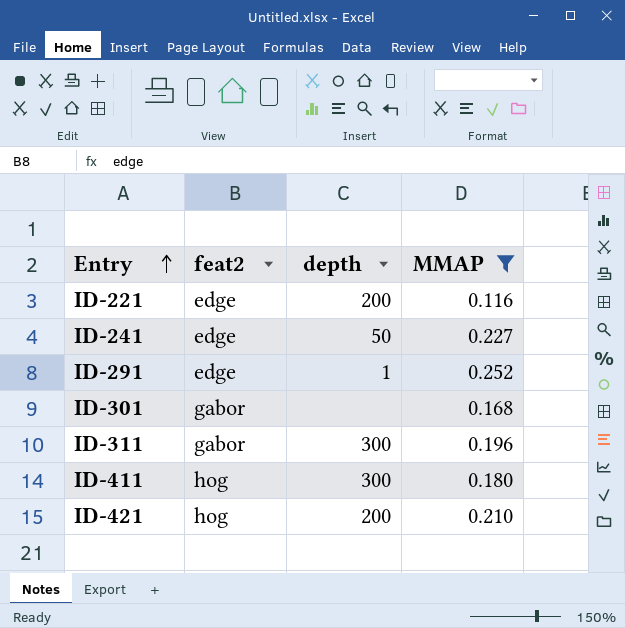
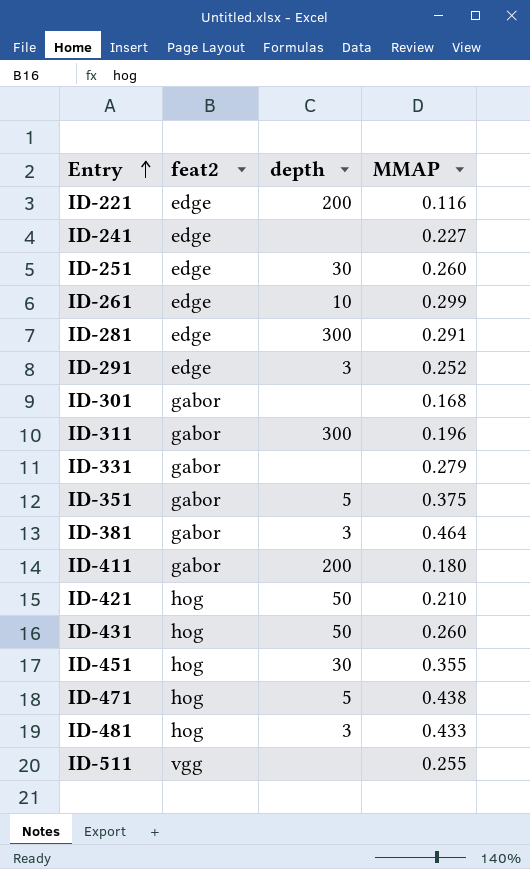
filter: MMAP <= 0.252 -> none
ID-241 | depth: 50 -> none
ID-291 | depth: 1 -> 3
ID-411 | feat2: hog -> gabor
ID-411 | depth: 300 -> 200
ID-421 | depth: 200 -> 50

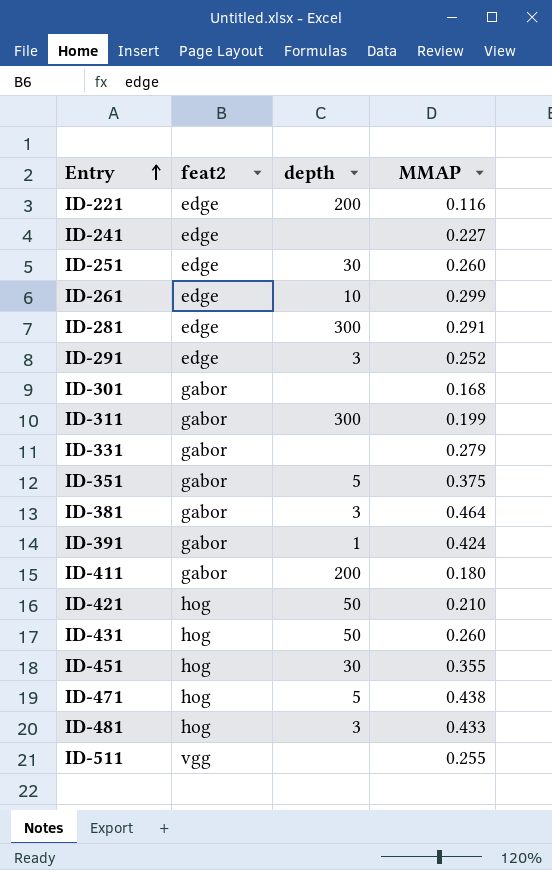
ID-311 | MMAP: 0.196 -> 0.199
row ID-391: none -> gabor | 1 | 0.424

